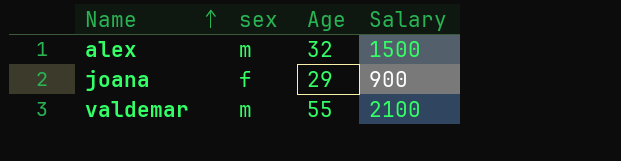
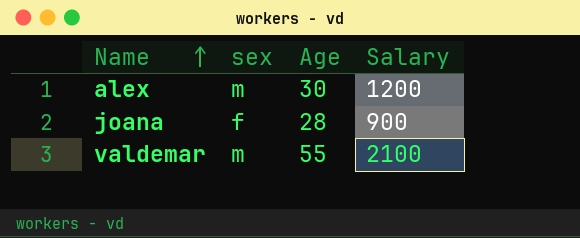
alex | Age: 32 -> 30
alex | Salary: 1500 -> 1200
joana | Age: 29 -> 28

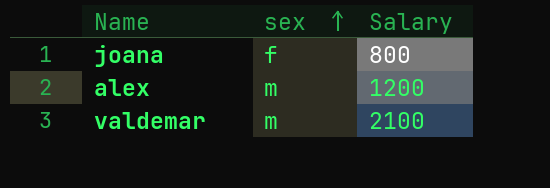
row order: Name ascending -> sex ascending
column Age | position: 3 -> none
joana | Salary: 900 -> 800

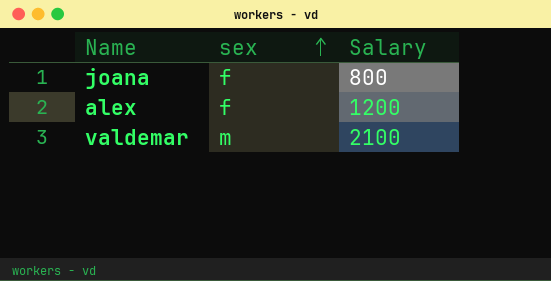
alex | sex: m -> f

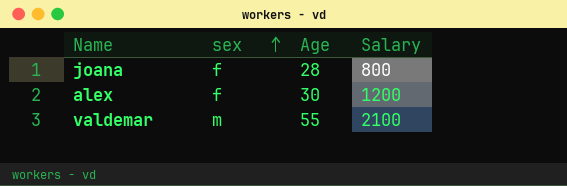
column Age | position: none -> 3

